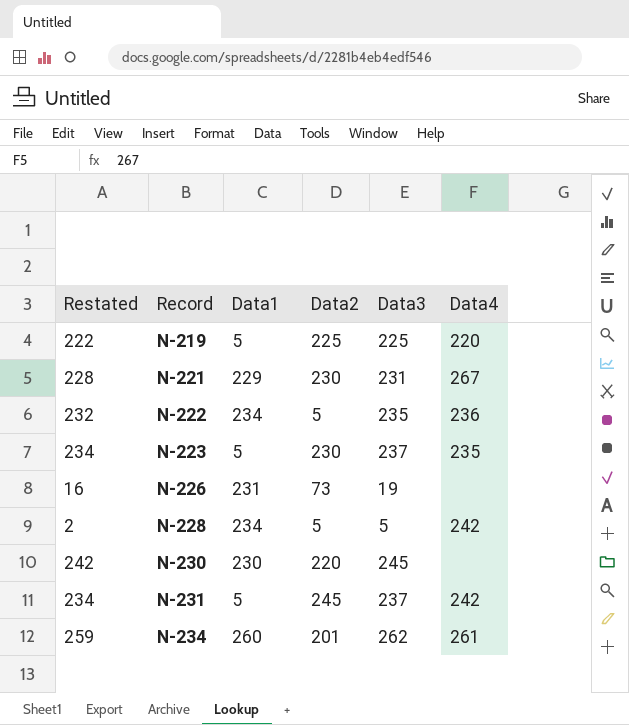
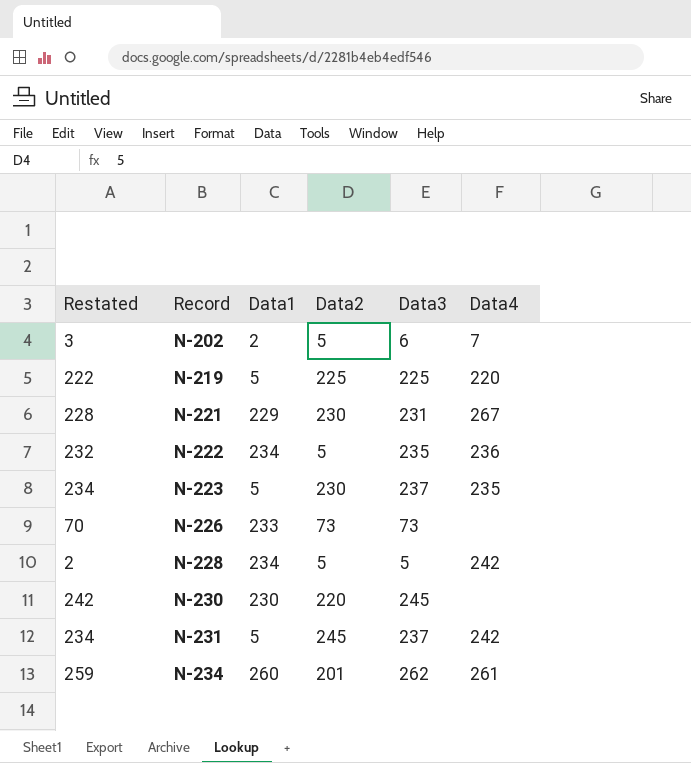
row N-202: none -> 3 | 2 | 5 | 6 | 7
N-226 | Restated: 16 -> 70
N-226 | Data1: 231 -> 233
N-226 | Data3: 19 -> 73

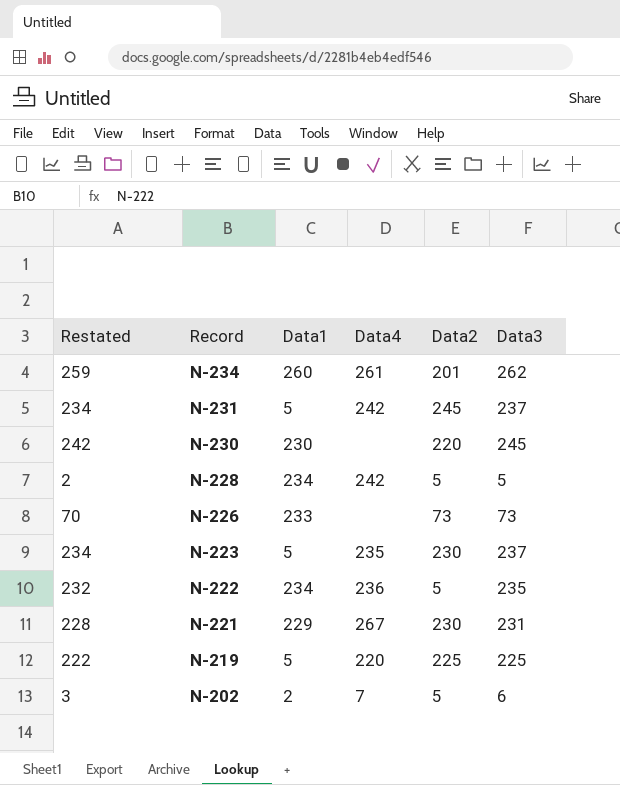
row order: Record ascending -> Record descending
column Data4 | position: 6 -> 4

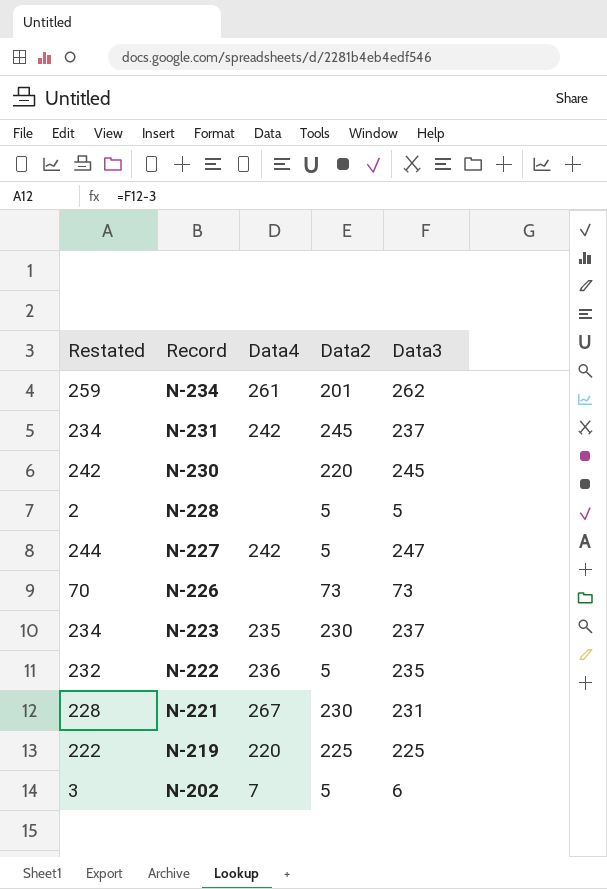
column Data1 | position: 3 -> none
N-228 | Data4: 242 -> none
row N-227: none -> 244 | 242 | 5 | 247

